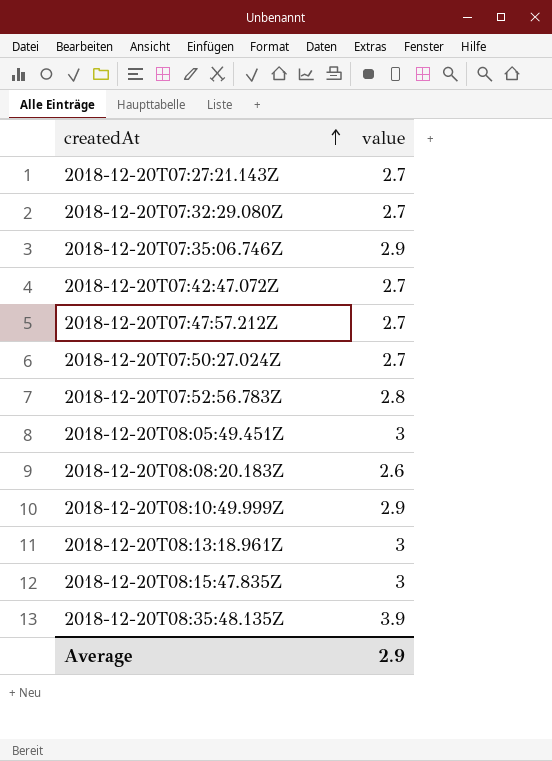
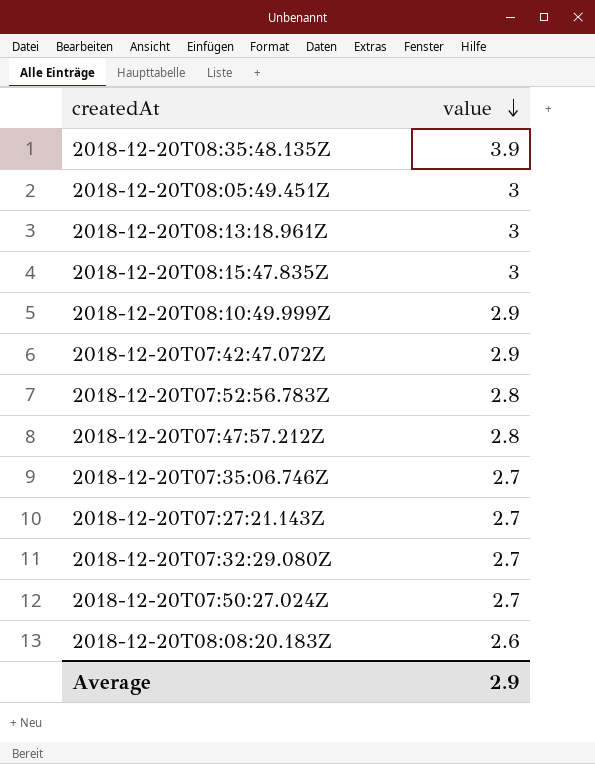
row order: createdAt ascending -> value descending
2018-12-20T07:42:47.072Z | value: 2.7 -> 2.9
2018-12-20T07:47:57.212Z | value: 2.7 -> 2.8
2018-12-20T07:35:06.746Z | value: 2.9 -> 2.7

